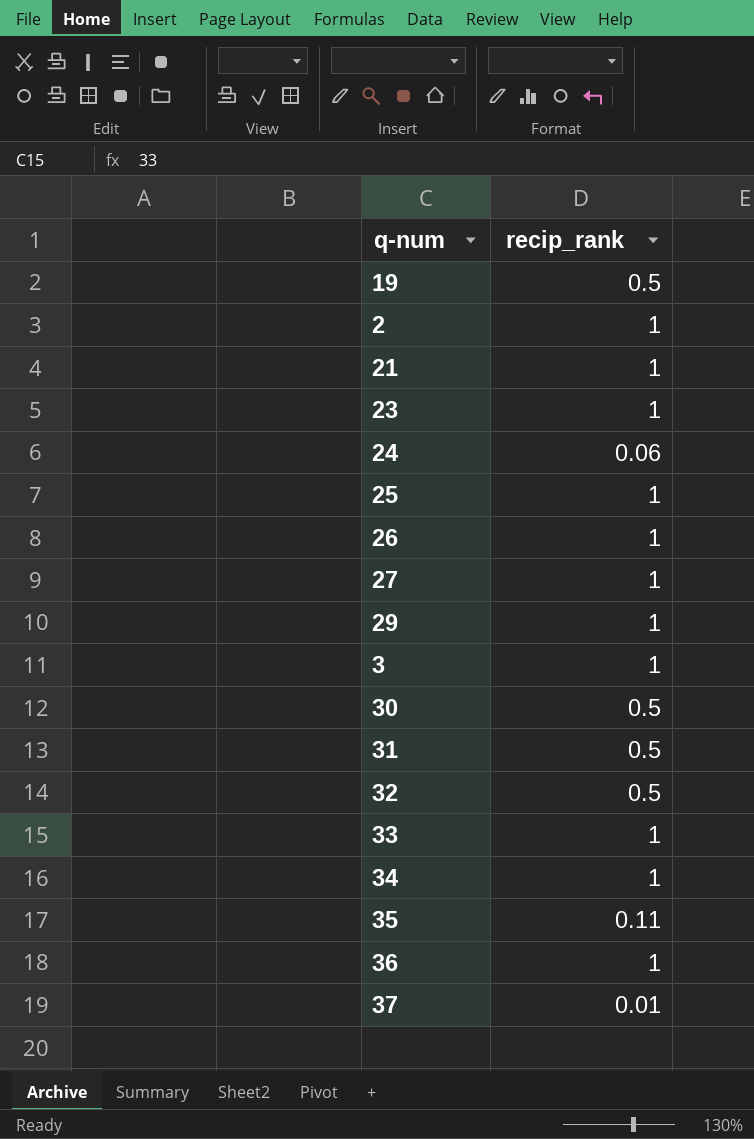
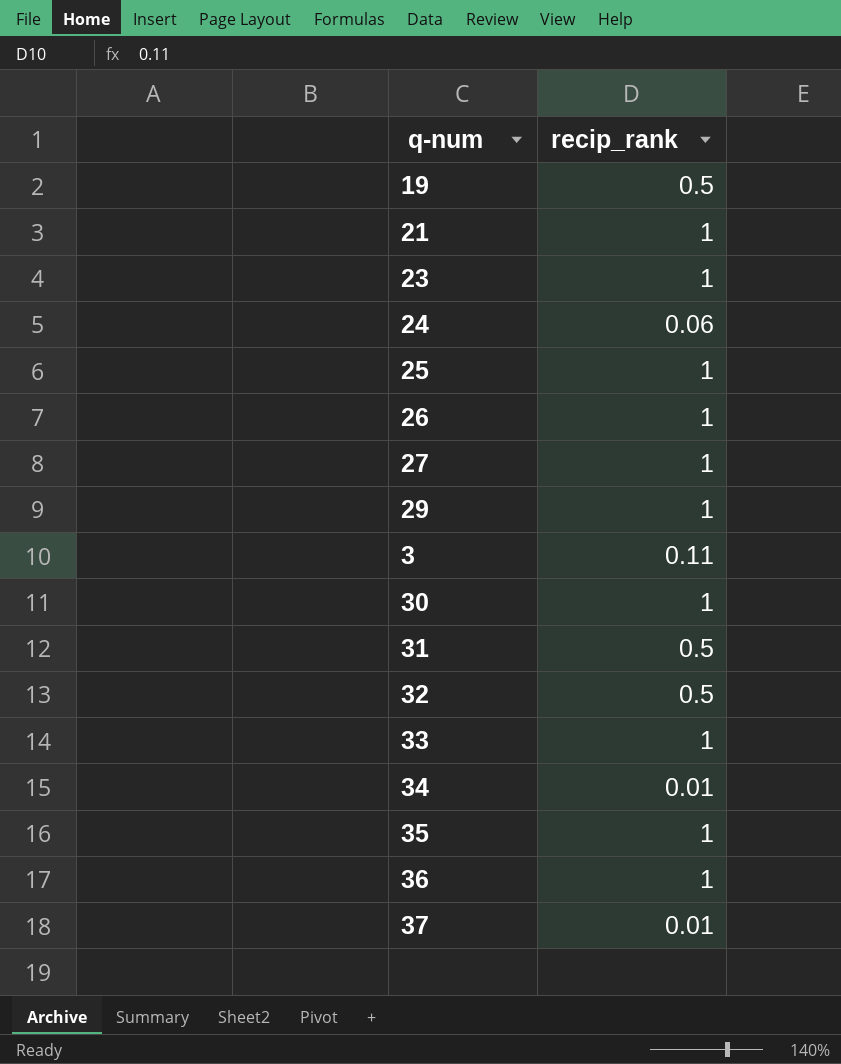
row 2: 1 -> none
3 | recip_rank: 1 -> 0.11
30 | recip_rank: 0.5 -> 1
34 | recip_rank: 1 -> 0.01
35 | recip_rank: 0.11 -> 1

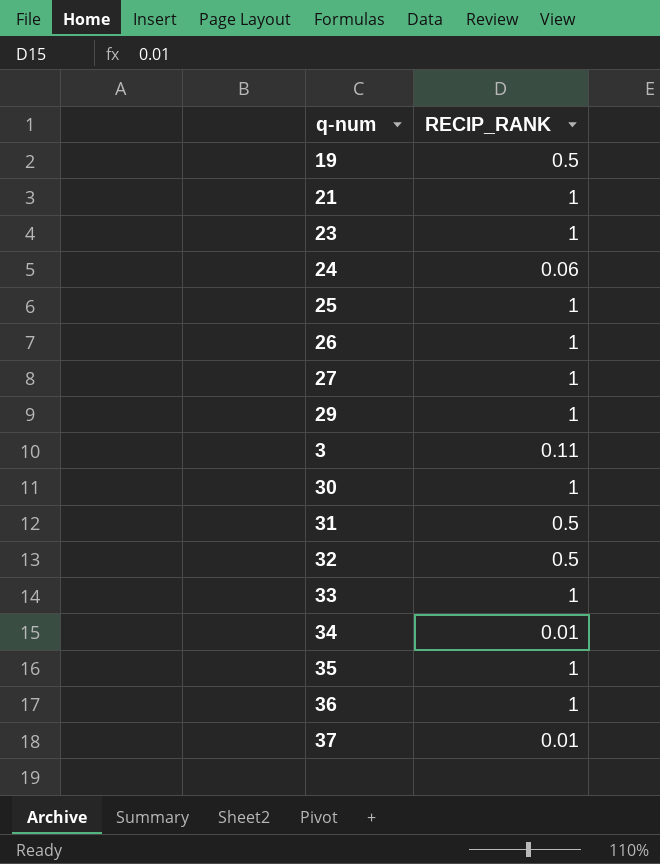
column name: recip_rank -> RECIP_RANK

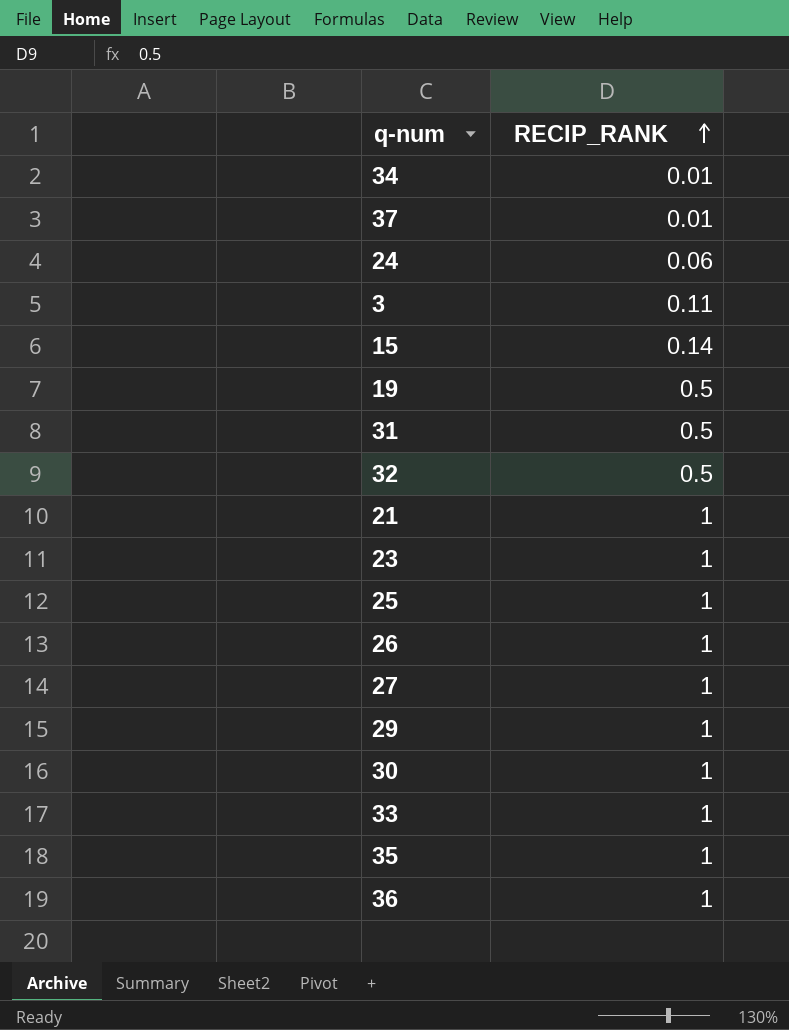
row order: none -> RECIP_RANK ascending
row 15: none -> 0.14

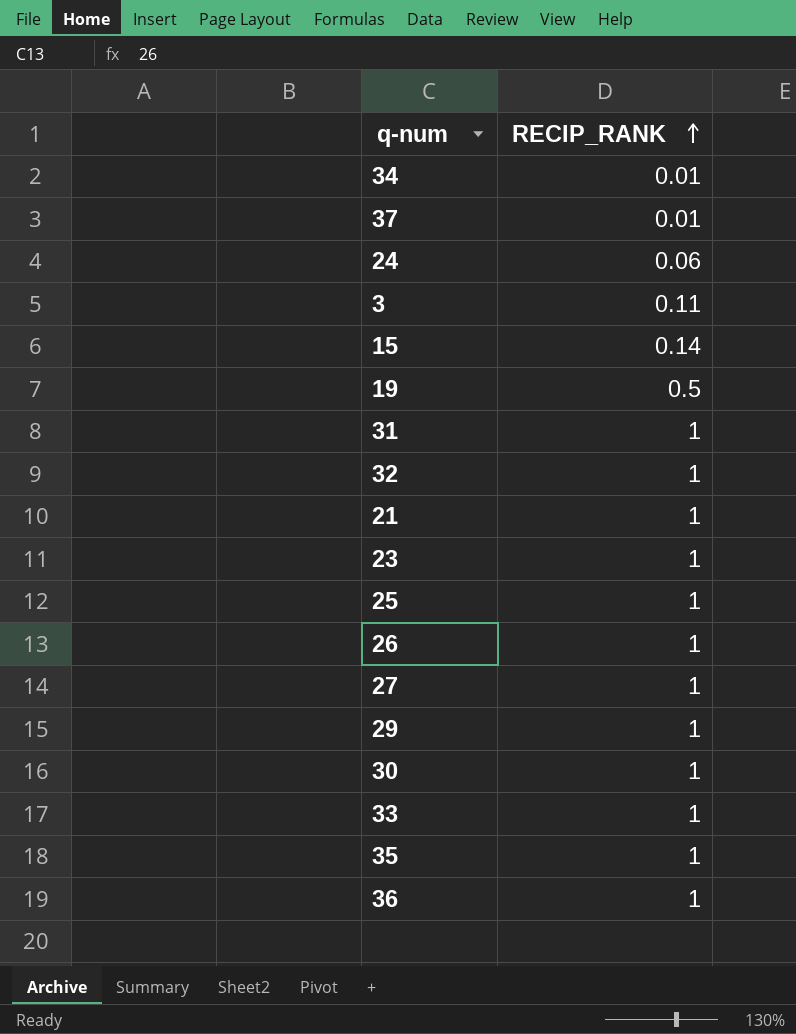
31 | RECIP_RANK: 0.5 -> 1
32 | RECIP_RANK: 0.5 -> 1

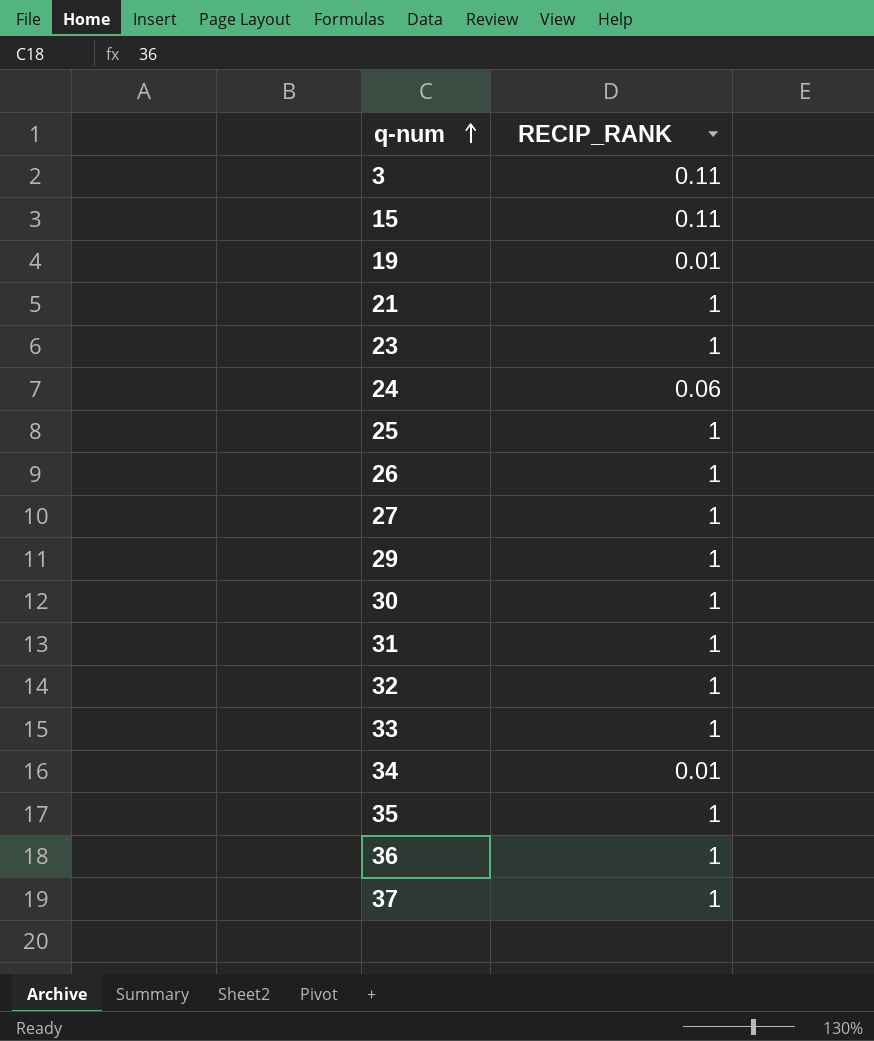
row order: RECIP_RANK ascending -> q-num ascending
15 | RECIP_RANK: 0.14 -> 0.11
19 | RECIP_RANK: 0.5 -> 0.01
37 | RECIP_RANK: 0.01 -> 1

